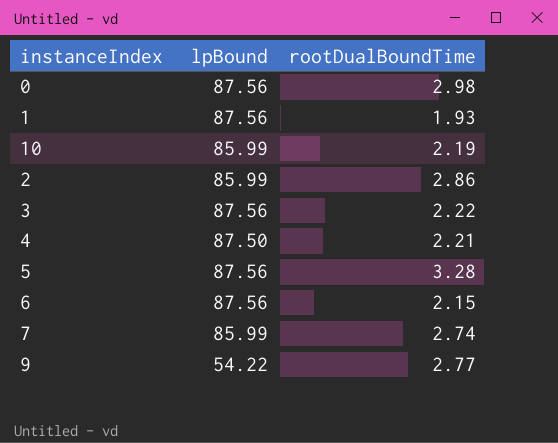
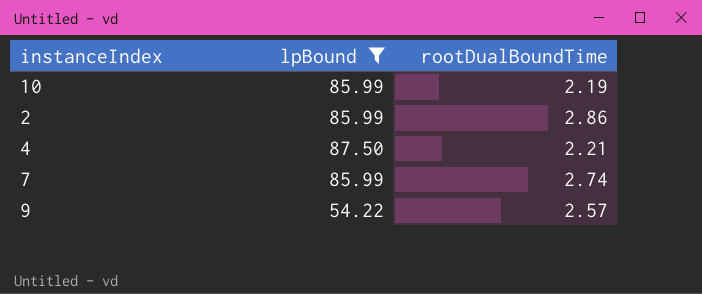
filter: none -> lpBound != 87.56
9 | rootDualBoundTime: 2.77 -> 2.57

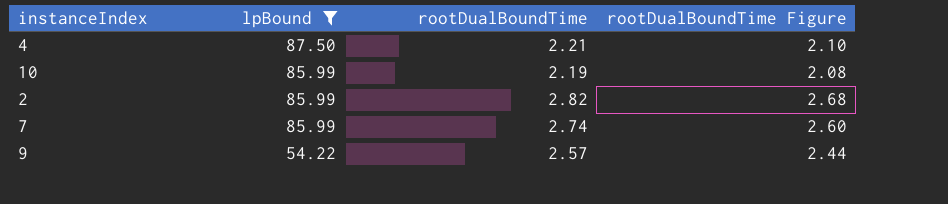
row order: none -> lpBound descending
column rootDualBoundTime Figure | formula: none -> [rootDualBoundTime] * 0.95
2 | rootDualBoundTime: 2.86 -> 2.82

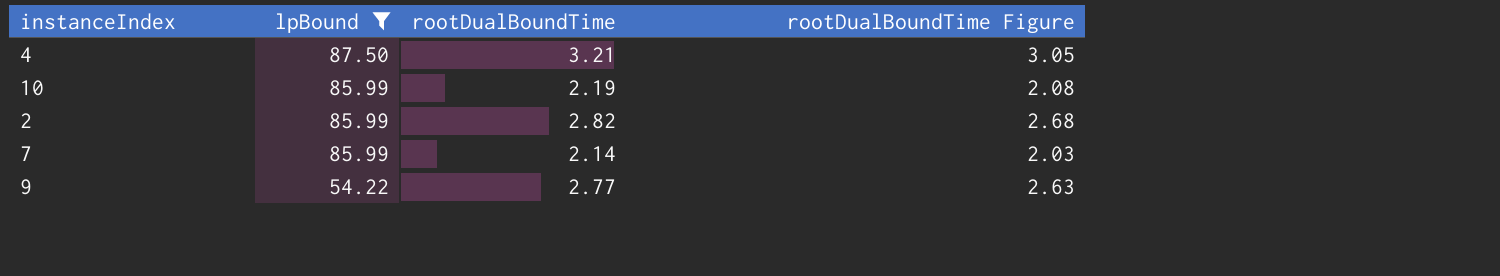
4 | rootDualBoundTime: 2.21 -> 3.21
4 | rootDualBoundTime Figure: 2.10 -> 3.05
7 | rootDualBoundTime: 2.74 -> 2.14
7 | rootDualBoundTime Figure: 2.60 -> 2.03
9 | rootDualBoundTime: 2.57 -> 2.77
9 | rootDualBoundTime Figure: 2.44 -> 2.63

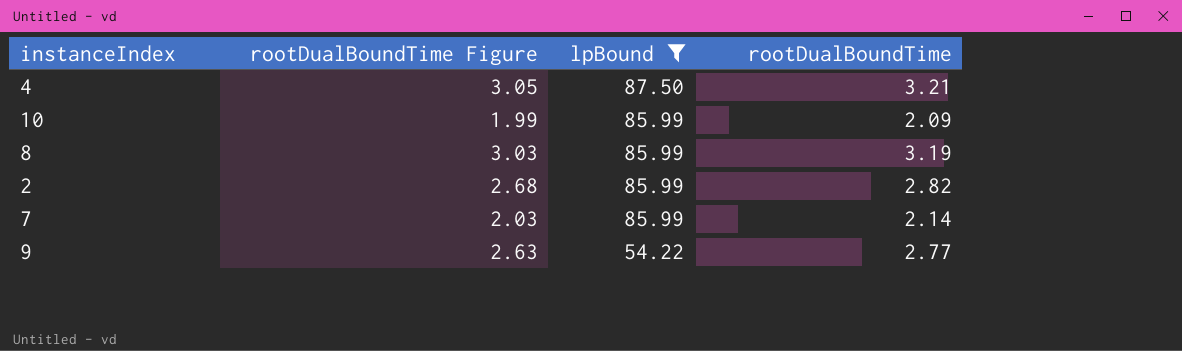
column rootDualBoundTime Figure | position: 4 -> 2
10 | rootDualBoundTime Figure: 2.08 -> 1.99
10 | rootDualBoundTime: 2.19 -> 2.09
row 8: none -> 3.03 | 85.99 | 3.19

